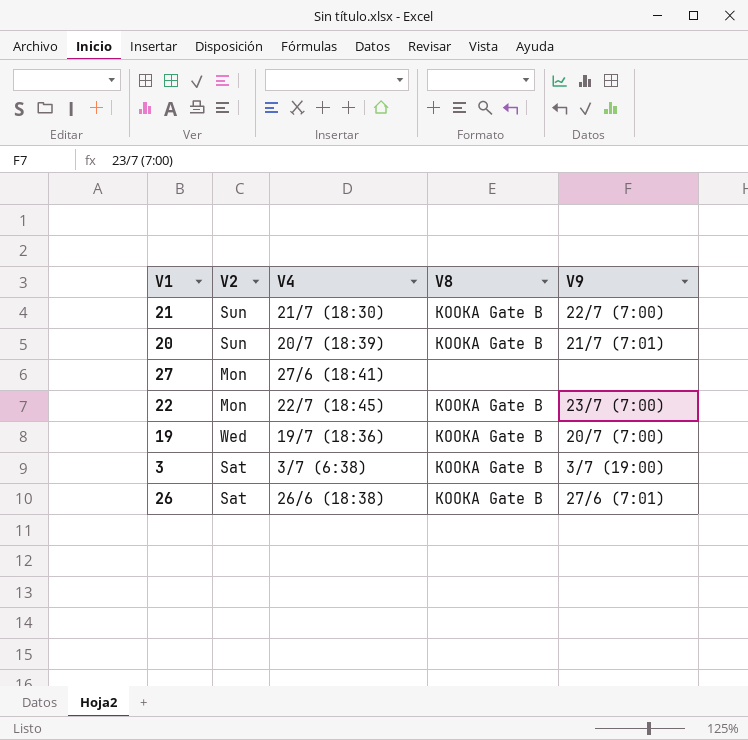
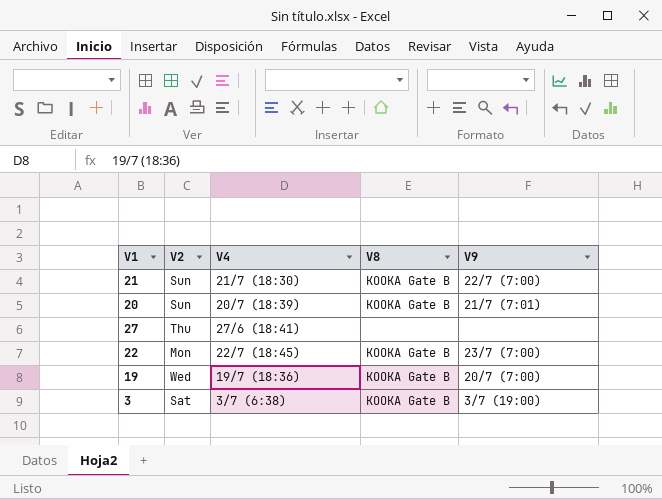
row 26: Sat | 26/6 (18:38) | KOOKA Gate B | 27/6 (7:01) -> none
27 | V2: Mon -> Thu

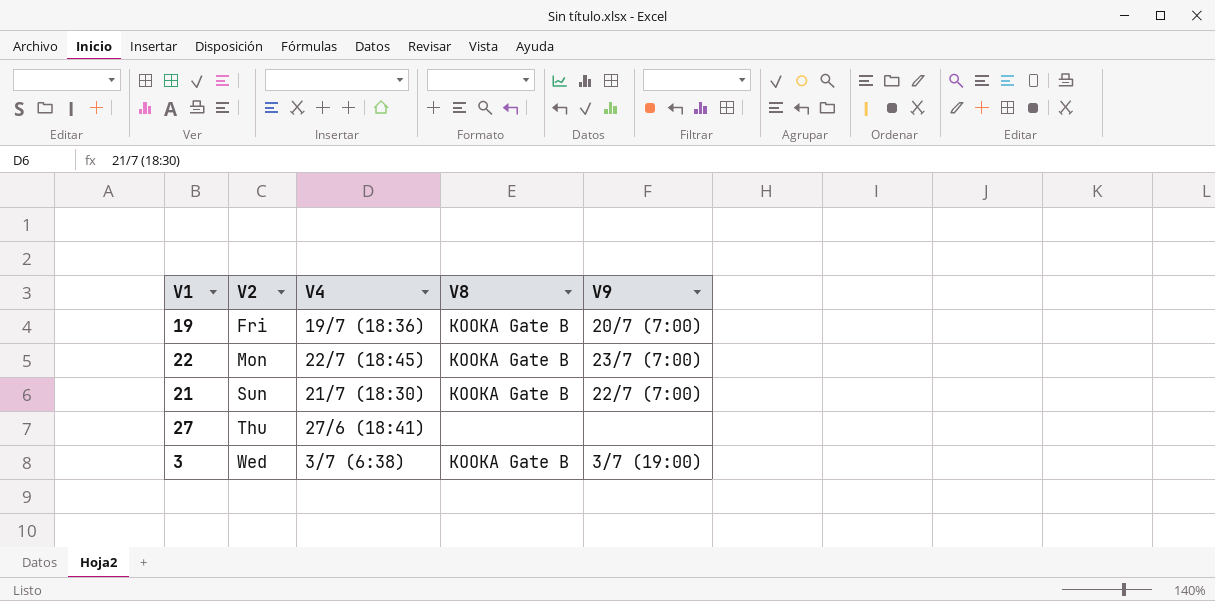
row order: none -> V2 ascending
row 20: Sun | 20/7 (18:39) | KOOKA Gate B | 21/7 (7:01) -> none
19 | V2: Wed -> Fri
3 | V2: Sat -> Wed

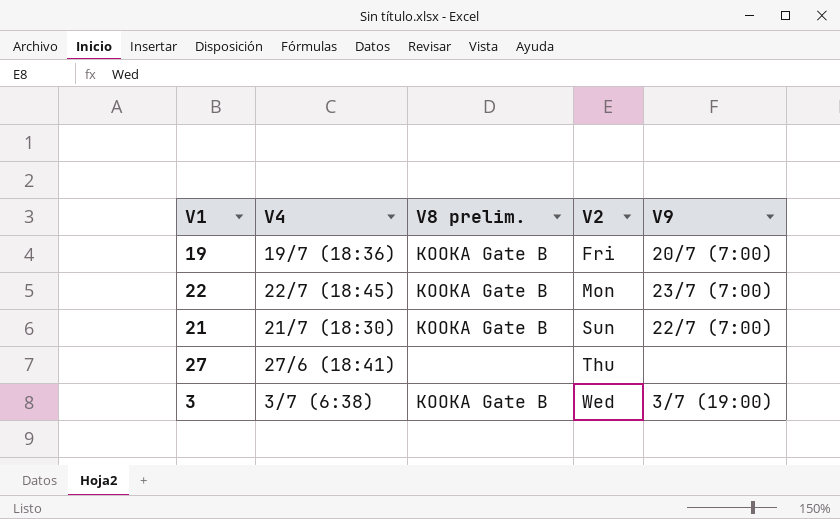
column name: V8 -> V8 prelim.
column V2 | position: 2 -> 4

